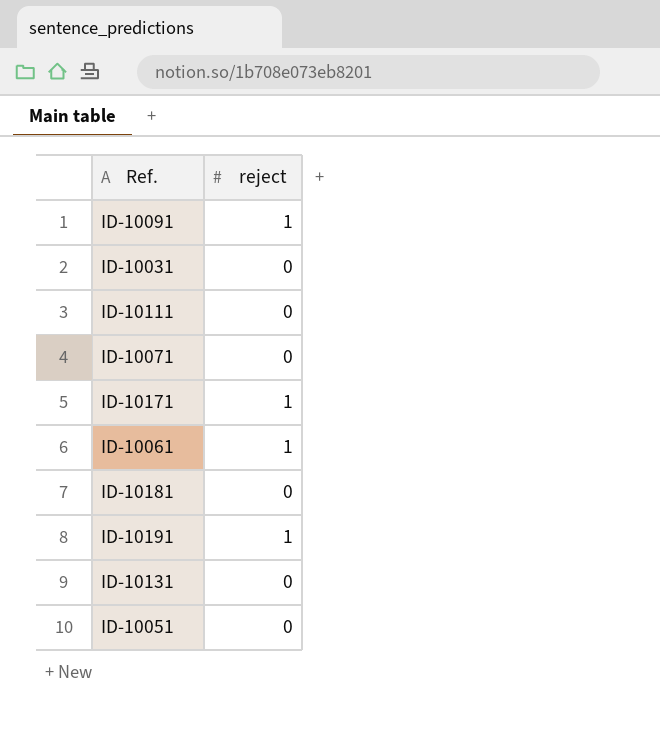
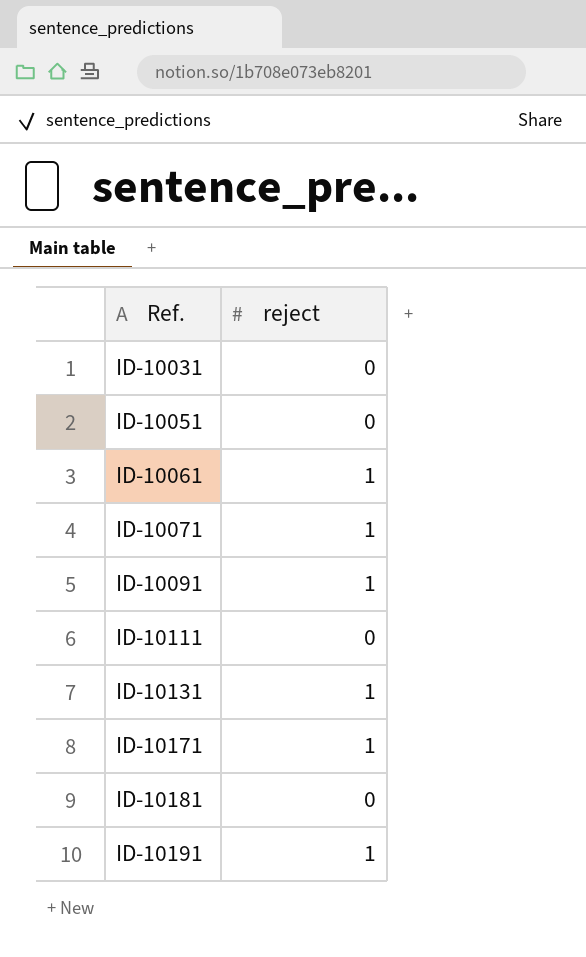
row order: none -> Ref. ascending
ID-10071 | reject: 0 -> 1
ID-10131 | reject: 0 -> 1

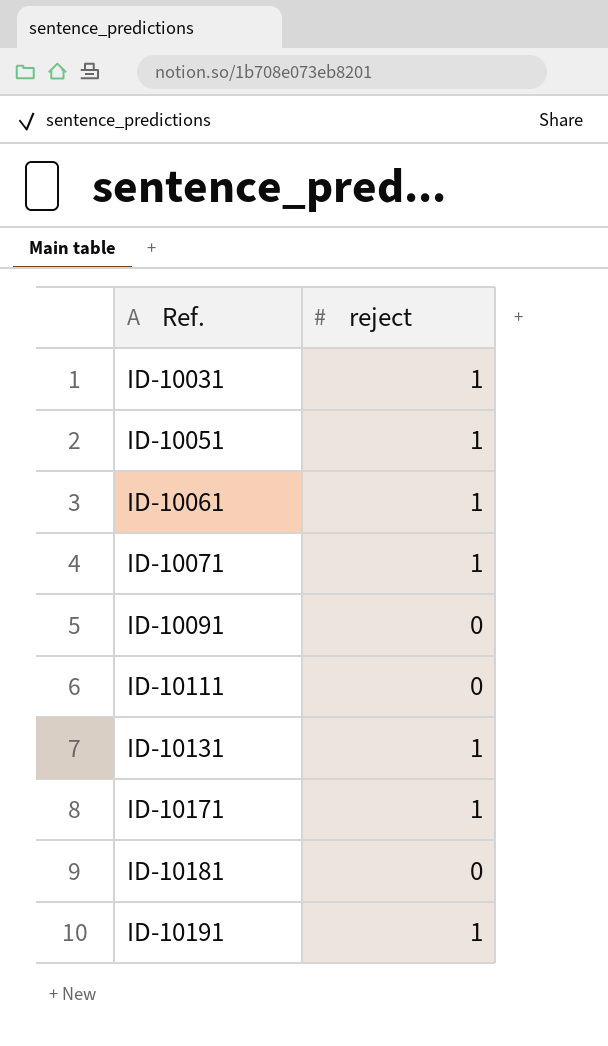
ID-10031 | reject: 0 -> 1
ID-10051 | reject: 0 -> 1
ID-10091 | reject: 1 -> 0

